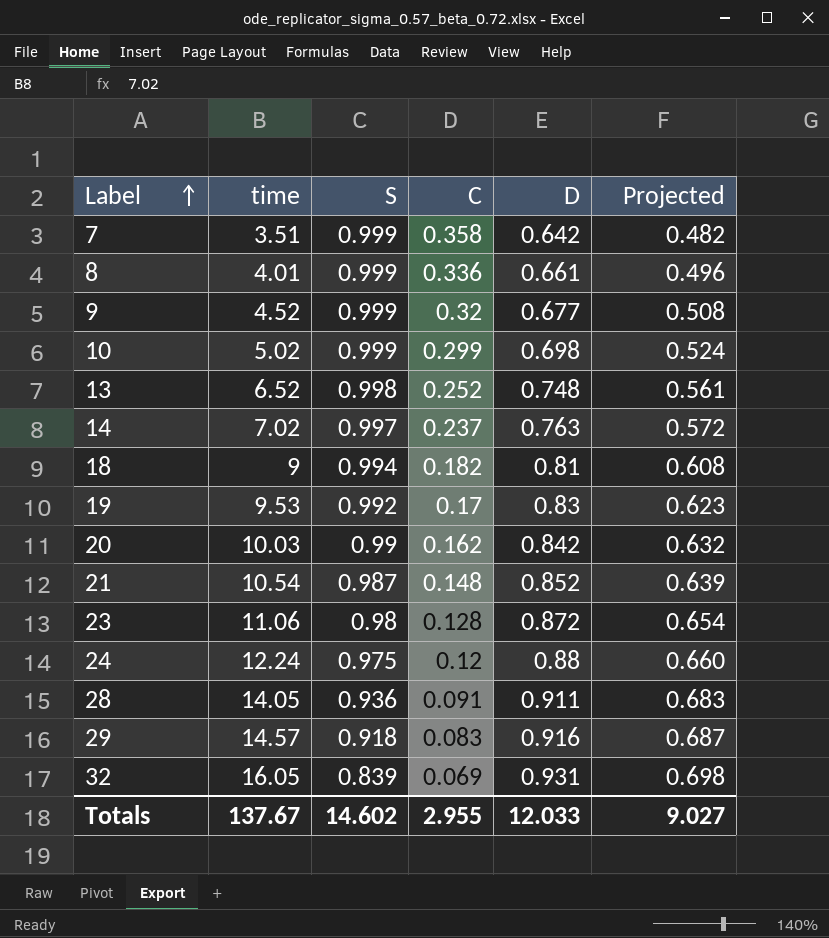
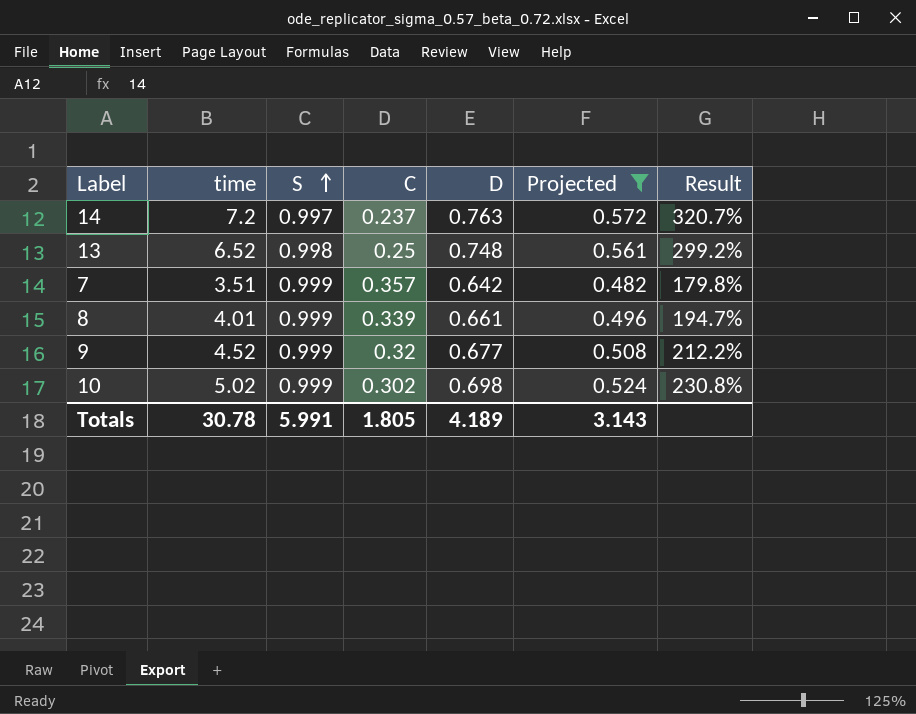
filter: none -> Projected <= 0.572
row order: Label ascending -> S ascending
column Result | formula: none -> ([S] - [C]) / [C]
14 | time: 7.02 -> 7.2
13 | C: 0.252 -> 0.25
7 | C: 0.358 -> 0.357
8 | C: 0.336 -> 0.339
10 | C: 0.299 -> 0.302
Totals | time: 137.67 -> 30.78
Totals | S: 14.602 -> 5.991
Totals | C: 2.955 -> 1.805
Totals | D: 12.033 -> 4.189
Totals | Projected: 9.027 -> 3.143

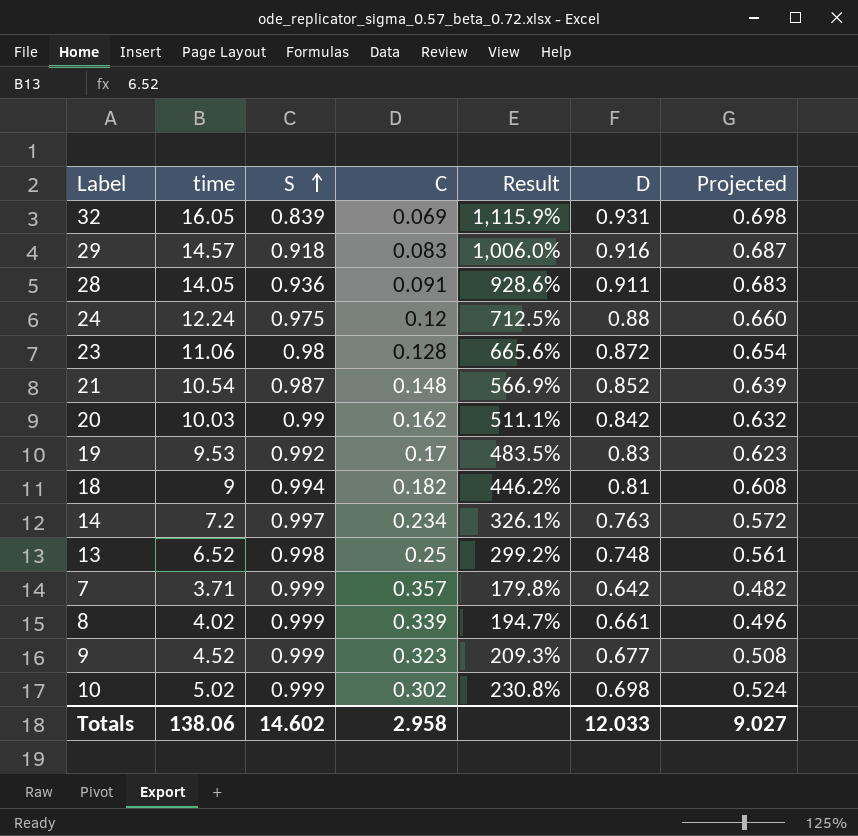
filter: Projected <= 0.572 -> none
column Result | position: 7 -> 5
14 | C: 0.237 -> 0.234
14 | Result: 320.7% -> 326.1%
7 | time: 3.51 -> 3.71
8 | time: 4.01 -> 4.02
9 | C: 0.32 -> 0.323
9 | Result: 212.2% -> 209.3%
Totals | time: 30.78 -> 138.06
Totals | S: 5.991 -> 14.602
Totals | C: 1.805 -> 2.958
Totals | D: 4.189 -> 12.033
Totals | Projected: 3.143 -> 9.027

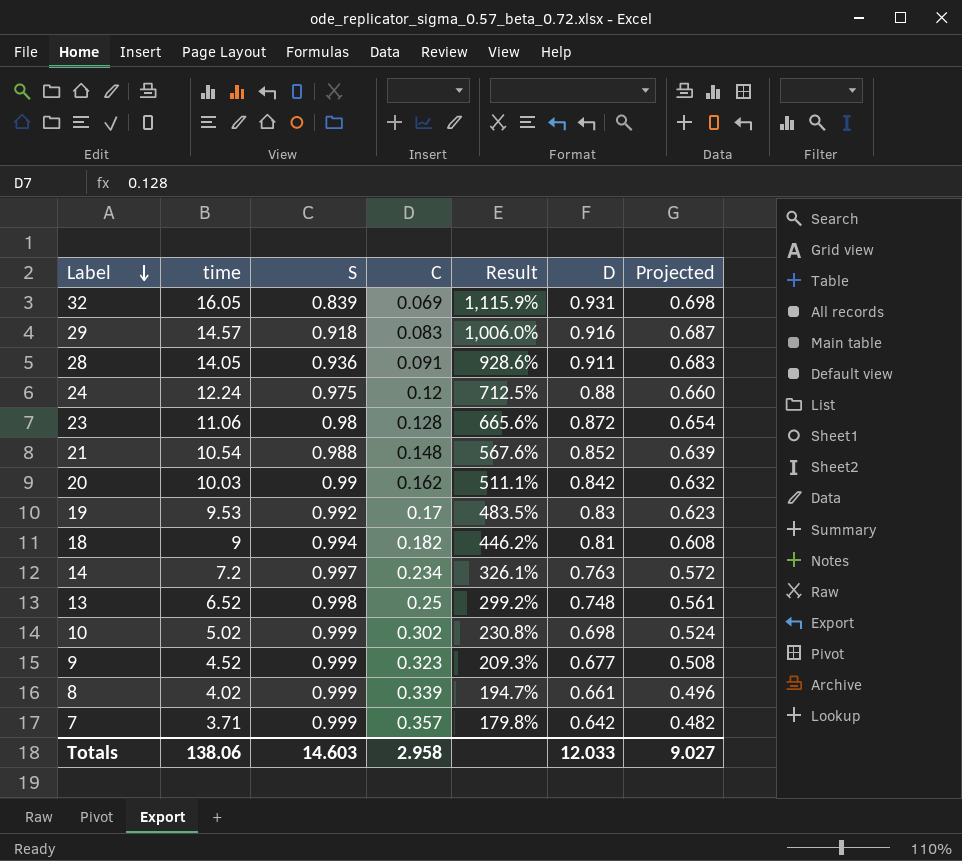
row order: S ascending -> Label descending
21 | S: 0.987 -> 0.988
21 | Result: 566.9% -> 567.6%
Totals | S: 14.602 -> 14.603

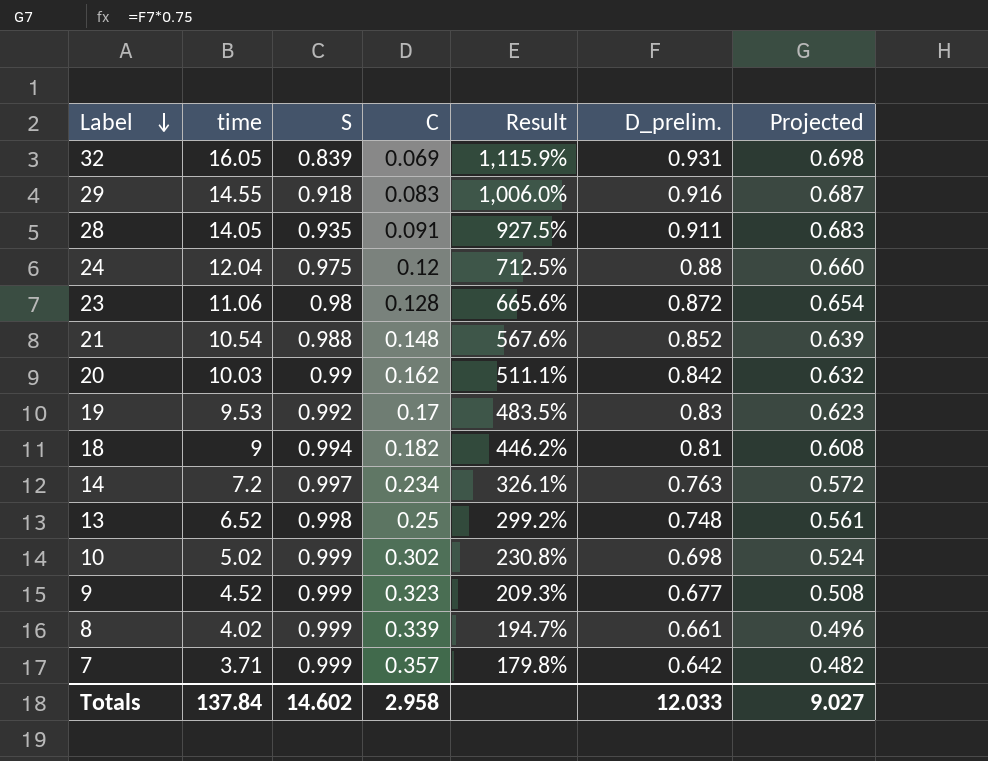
column name: D -> D_prelim.
29 | time: 14.57 -> 14.55
28 | S: 0.936 -> 0.935
28 | Result: 928.6% -> 927.5%
24 | time: 12.24 -> 12.04
Totals | time: 138.06 -> 137.84
Totals | S: 14.603 -> 14.602

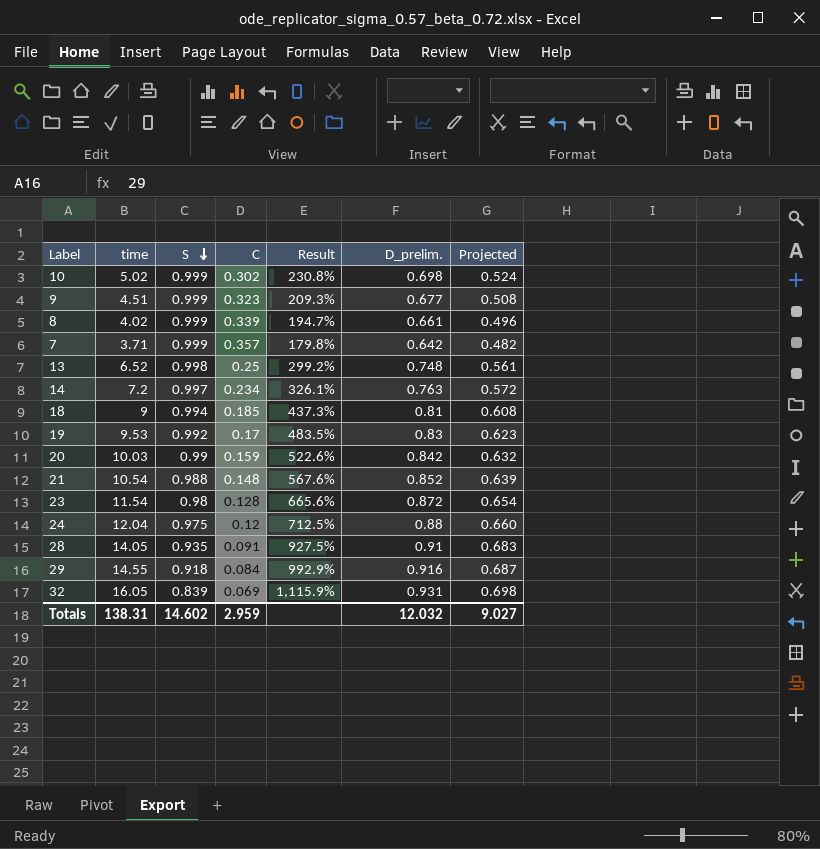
row order: Label descending -> S descending
9 | time: 4.52 -> 4.51
18 | C: 0.182 -> 0.185
18 | Result: 446.2% -> 437.3%
20 | C: 0.162 -> 0.159
20 | Result: 511.1% -> 522.6%
23 | time: 11.06 -> 11.54
28 | D_prelim.: 0.911 -> 0.91
29 | C: 0.083 -> 0.084
29 | Result: 1,006.0% -> 992.9%
Totals | time: 137.84 -> 138.31
Totals | C: 2.958 -> 2.959
Totals | D_prelim.: 12.033 -> 12.032

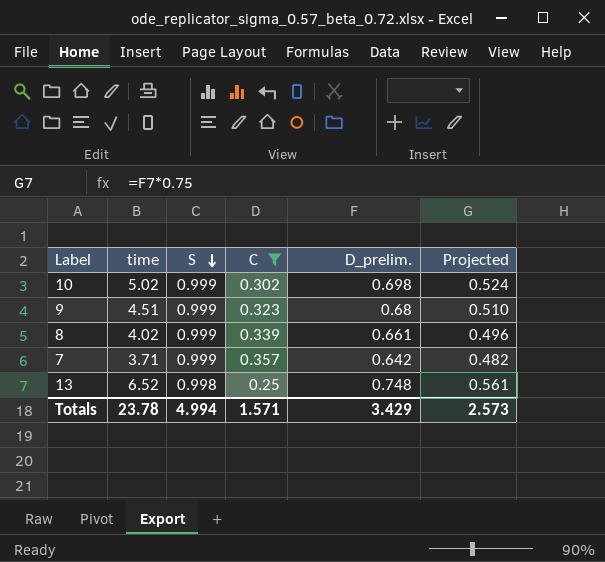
filter: none -> C >= 0.25
column Result | formula: ([S] - [C]) / [C] -> none
9 | D_prelim.: 0.677 -> 0.68
9 | Projected: 0.508 -> 0.510
Totals | time: 138.31 -> 23.78
Totals | S: 14.602 -> 4.994
Totals | C: 2.959 -> 1.571
Totals | D_prelim.: 12.032 -> 3.429
Totals | Projected: 9.027 -> 2.573

